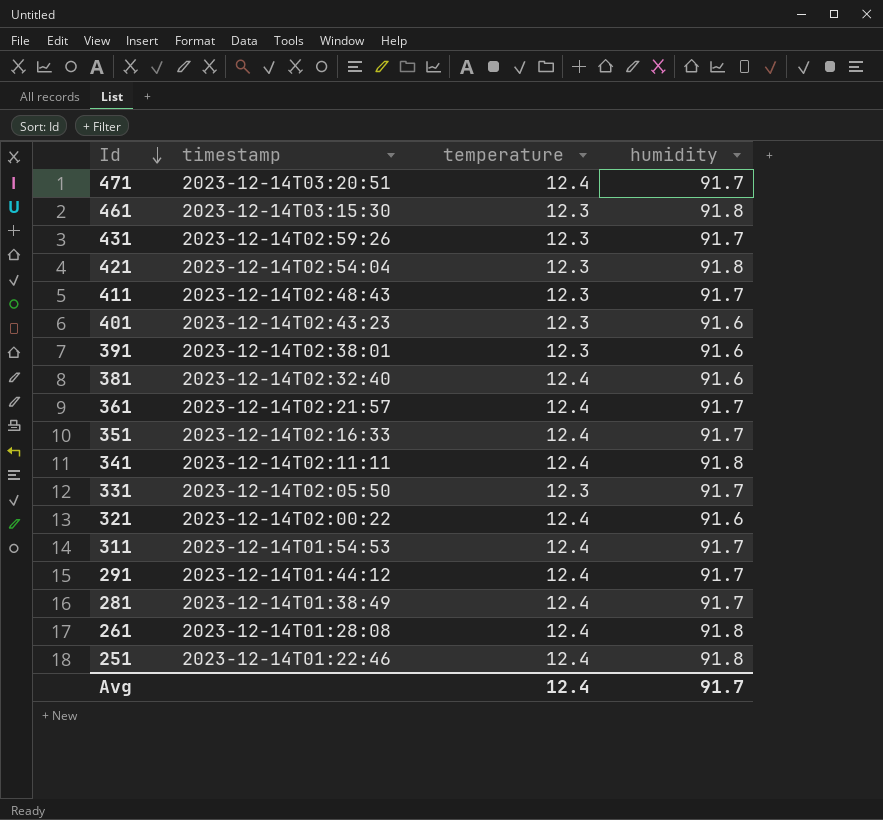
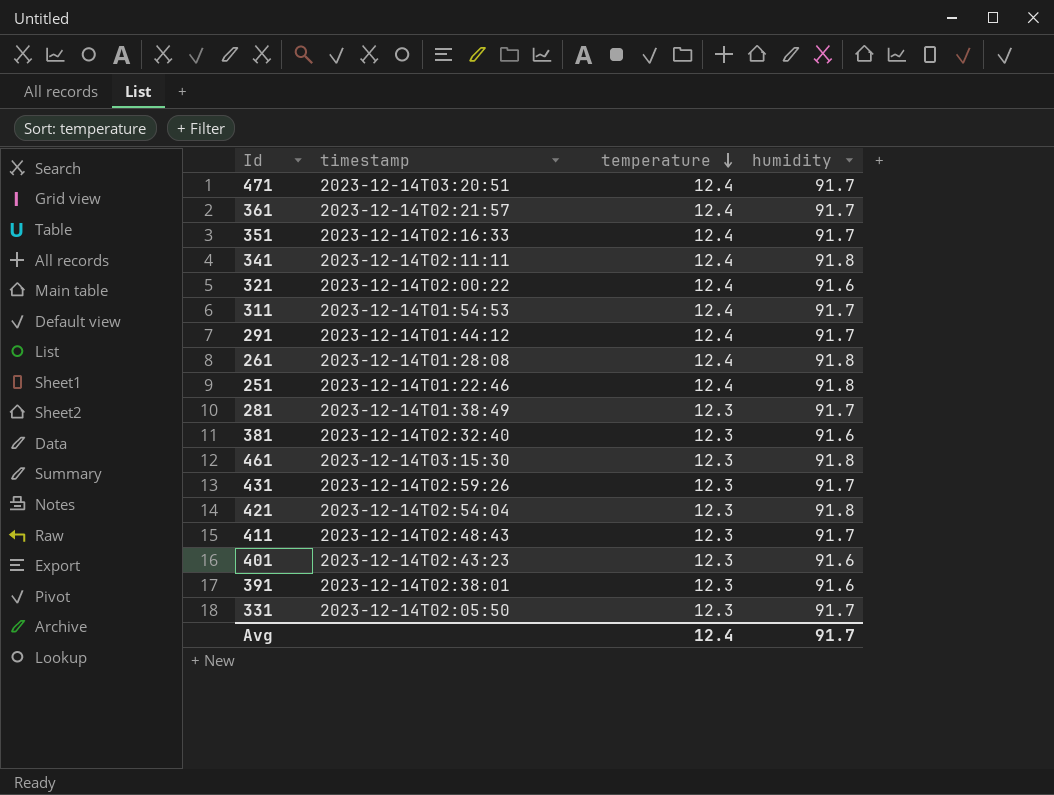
row order: Id descending -> temperature descending
281 | temperature: 12.4 -> 12.3
381 | temperature: 12.4 -> 12.3

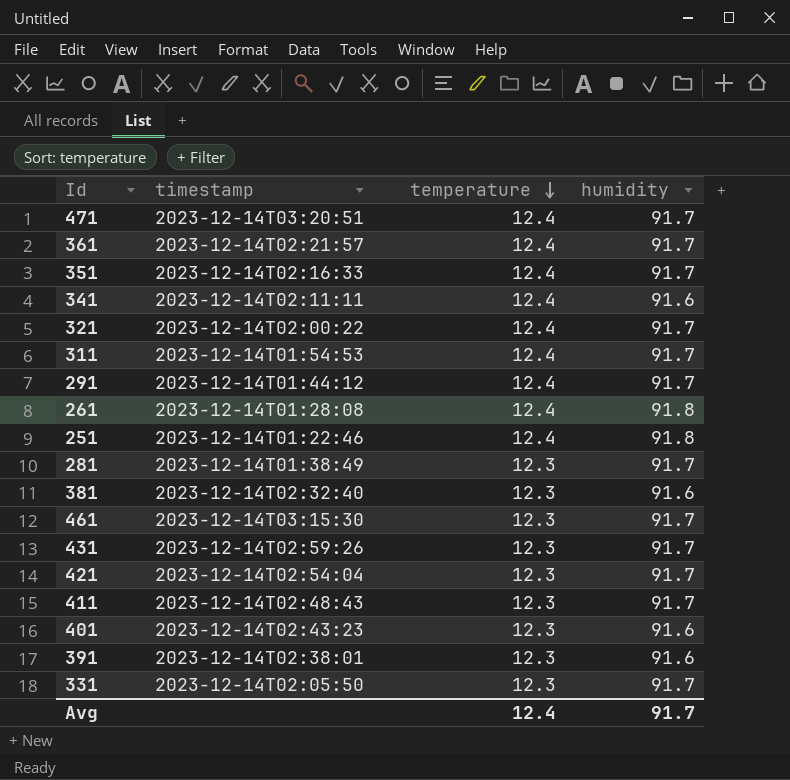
341 | humidity: 91.8 -> 91.6
321 | humidity: 91.6 -> 91.7
461 | humidity: 91.8 -> 91.7
421 | humidity: 91.8 -> 91.7

